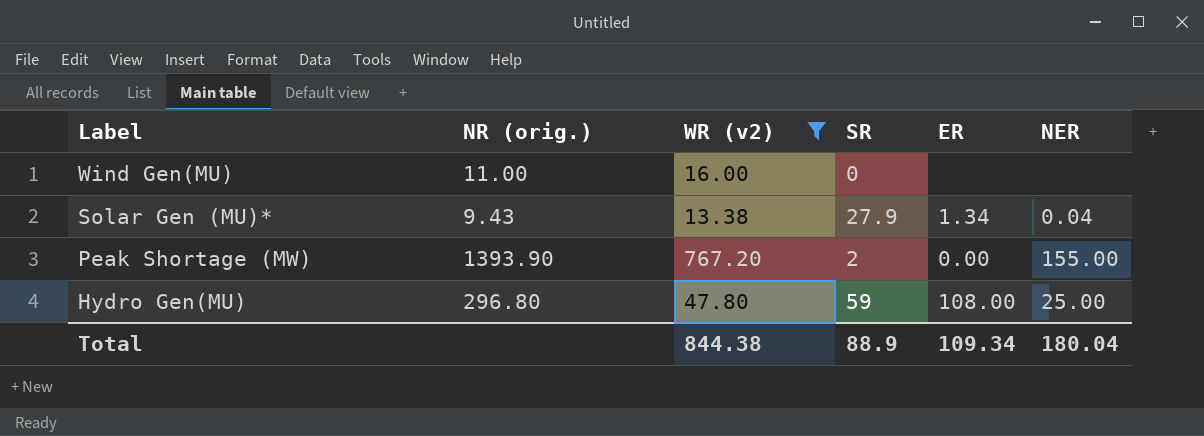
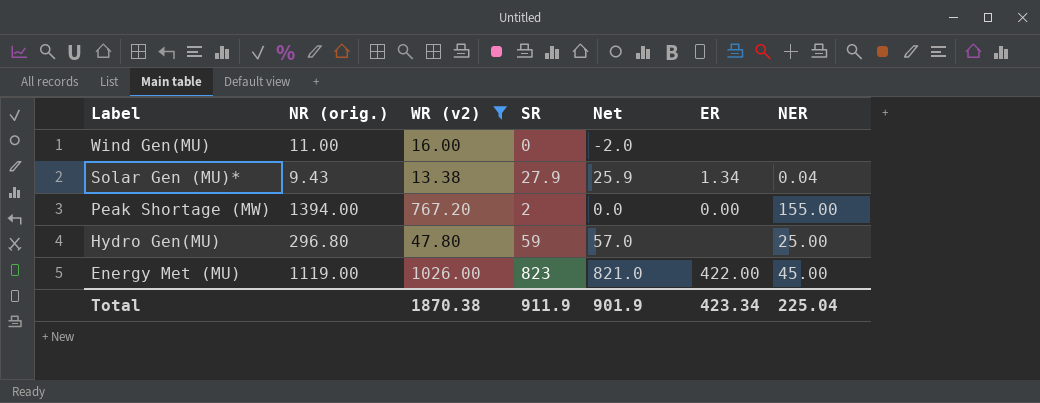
column Net | formula: none -> [SR] - 2
Peak Shortage (MW) | NR (orig.): 1393.90 -> 1394.00
Hydro Gen(MU) | ER: 108.00 -> none
row Energy Met (MU): none -> 1119.00 | 1026.00 | 823 | 821.0 | 422.00 | 45.00
Total | WR (v2): 844.38 -> 1870.38
Total | SR: 88.9 -> 911.9
Total | ER: 109.34 -> 423.34
Total | NER: 180.04 -> 225.04

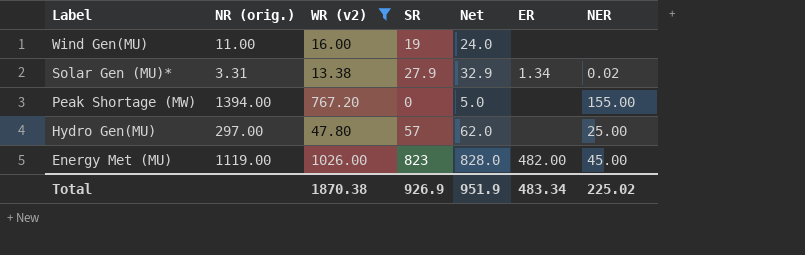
column Net | formula: [SR] - 2 -> [SR] + 5
Wind Gen(MU) | SR: 0 -> 19
Solar Gen (MU)* | NR (orig.): 9.43 -> 3.31
Solar Gen (MU)* | NER: 0.04 -> 0.02
Peak Shortage (MW) | SR: 2 -> 0
Peak Shortage (MW) | ER: 0.00 -> none
Hydro Gen(MU) | NR (orig.): 296.80 -> 297.00
Hydro Gen(MU) | SR: 59 -> 57
Energy Met (MU) | ER: 422.00 -> 482.00
Total | SR: 911.9 -> 926.9
Total | Net: 901.9 -> 951.9
Total | ER: 423.34 -> 483.34
Total | NER: 225.04 -> 225.02

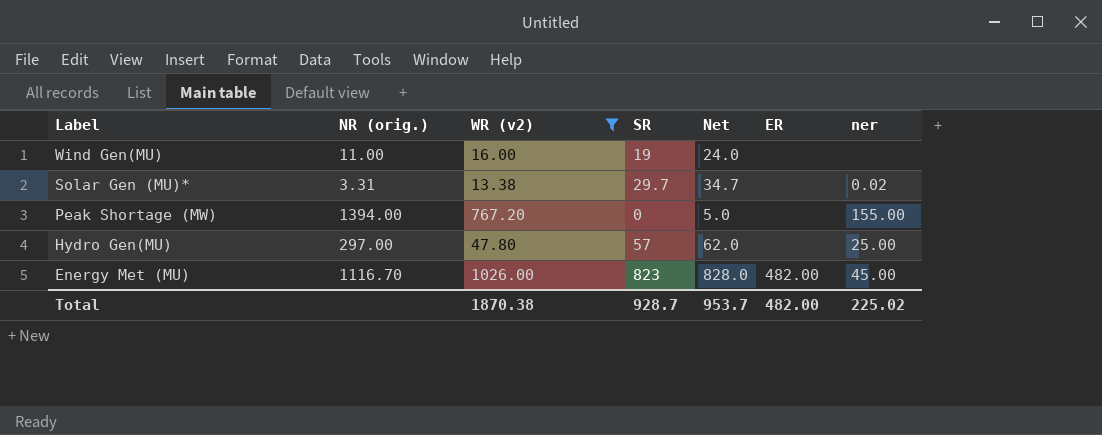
column name: NER -> ner
Solar Gen (MU)* | SR: 27.9 -> 29.7
Solar Gen (MU)* | Net: 32.9 -> 34.7
Solar Gen (MU)* | ER: 1.34 -> none
Energy Met (MU) | NR (orig.): 1119.00 -> 1116.70
Total | SR: 926.9 -> 928.7
Total | Net: 951.9 -> 953.7
Total | ER: 483.34 -> 482.00

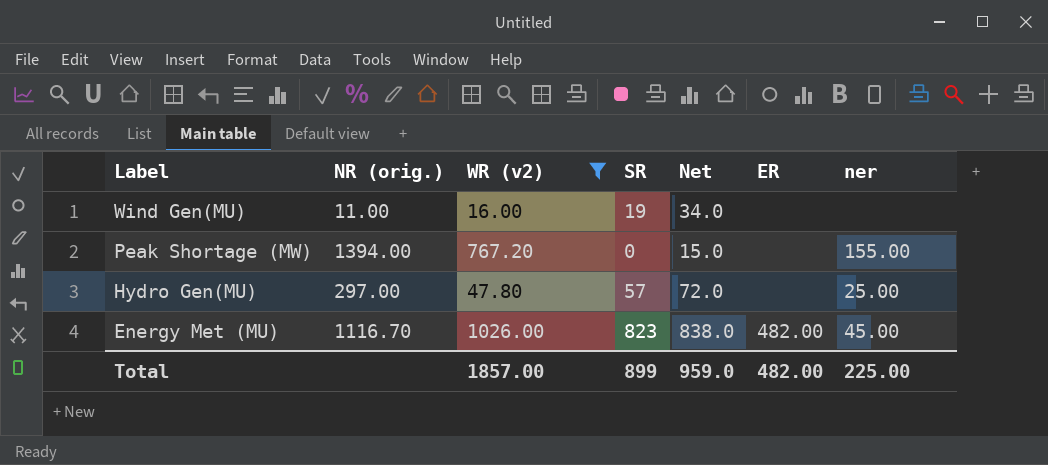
column Net | formula: [SR] + 5 -> [SR] + 15
row Solar Gen (MU)*: 3.31 | 13.38 | 29.7 | 34.7 | none | 0.02 -> none
Total | WR (v2): 1870.38 -> 1857.00
Total | SR: 928.7 -> 899
Total | Net: 953.7 -> 959.0
Total | ner: 225.02 -> 225.00

